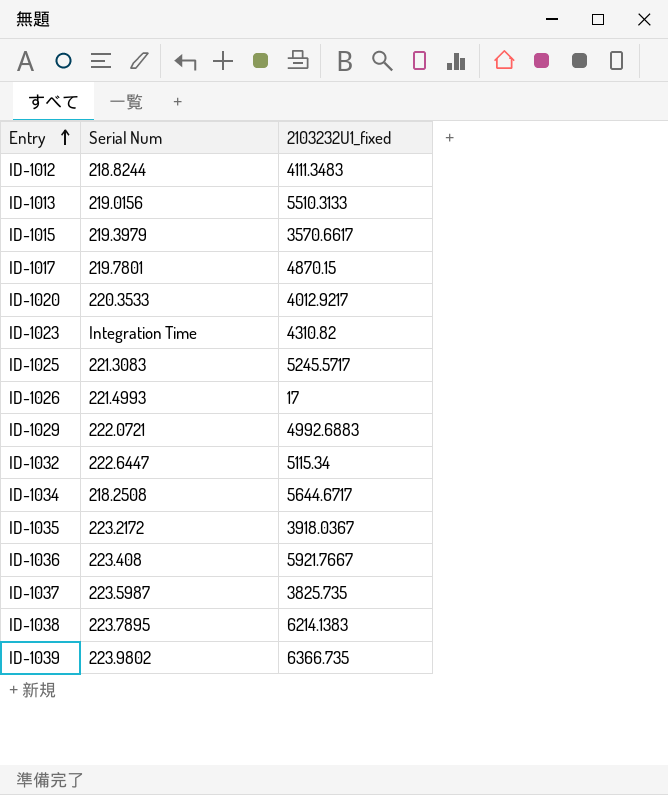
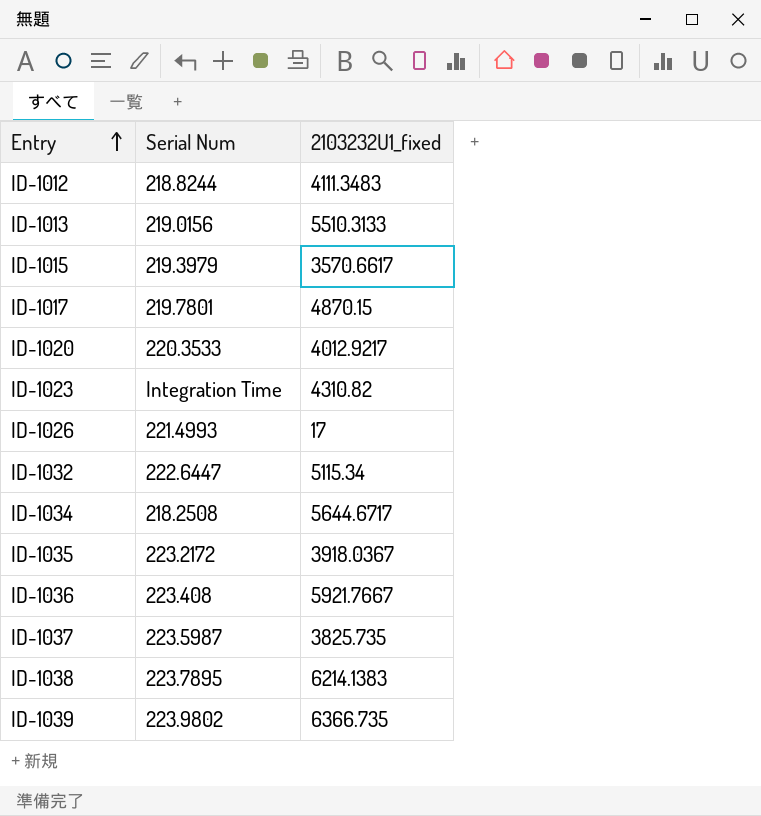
row ID-1025: 221.3083 | 5245.5717 -> none
row ID-1029: 222.0721 | 4992.6883 -> none

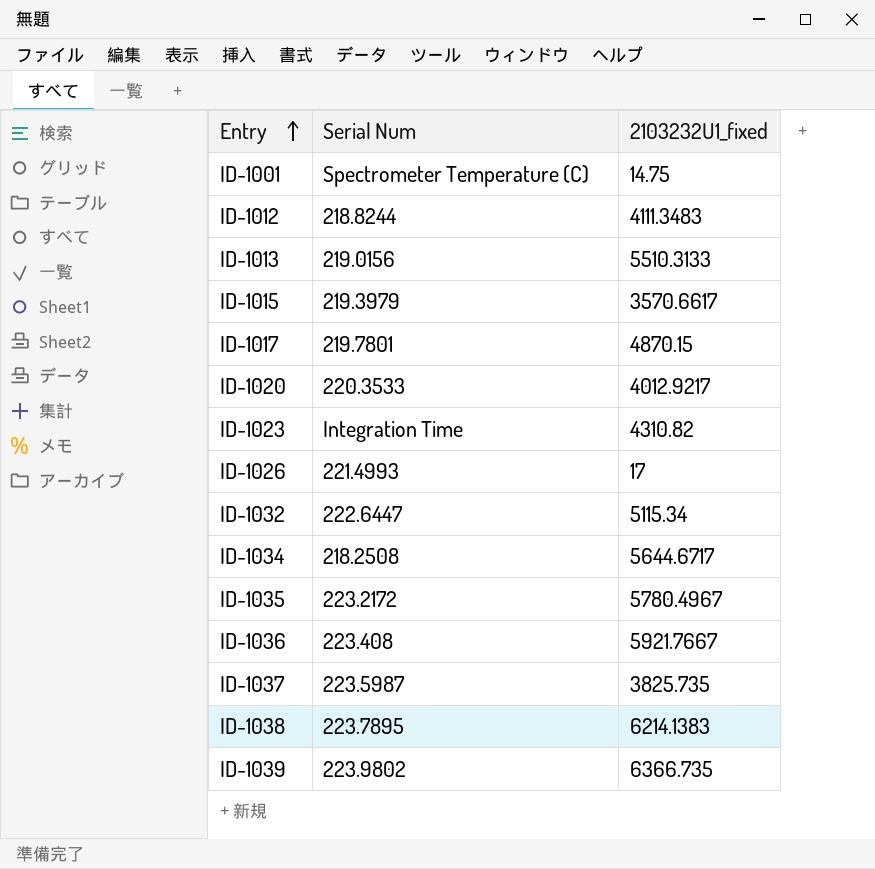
row ID-1001: none -> Spectrometer Temperature (C) | 14.75
ID-1035 | 2103232U1_fixed: 3918.0367 -> 5780.4967

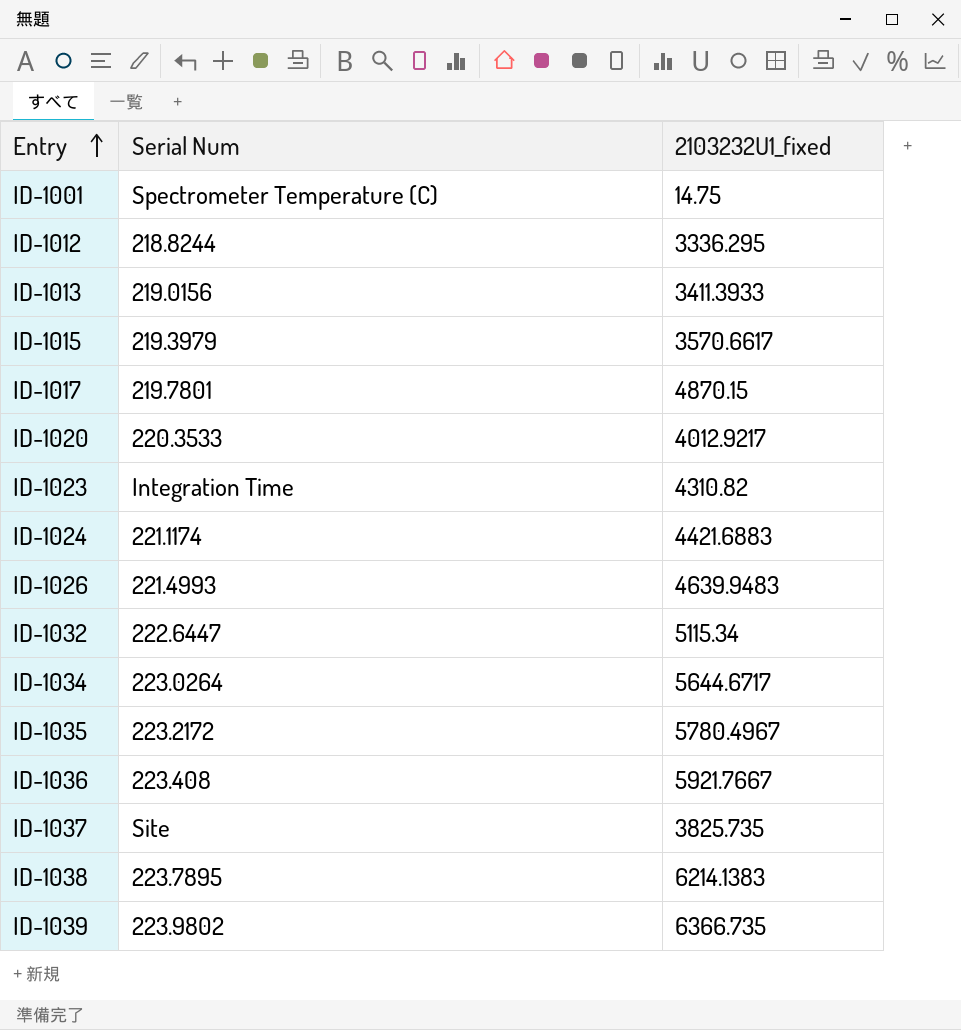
ID-1012 | 2103232U1_fixed: 4111.3483 -> 3336.295
ID-1013 | 2103232U1_fixed: 5510.3133 -> 3411.3933
row ID-1024: none -> 221.1174 | 4421.6883
ID-1026 | 2103232U1_fixed: 17 -> 4639.9483
ID-1034 | Serial Num: 218.2508 -> 223.0264
ID-1037 | Serial Num: 223.5987 -> Site

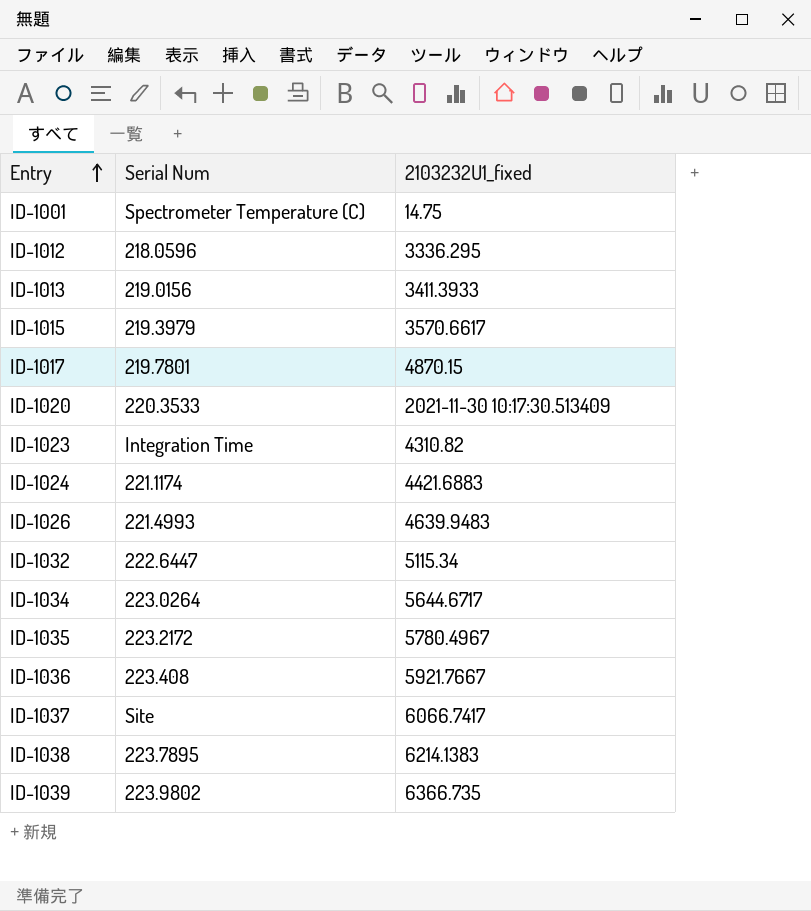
ID-1012 | Serial Num: 218.8244 -> 218.0596
ID-1020 | 2103232U1_fixed: 4012.9217 -> 2021-11-30 10:17:30.513409
ID-1037 | 2103232U1_fixed: 3825.735 -> 6066.7417

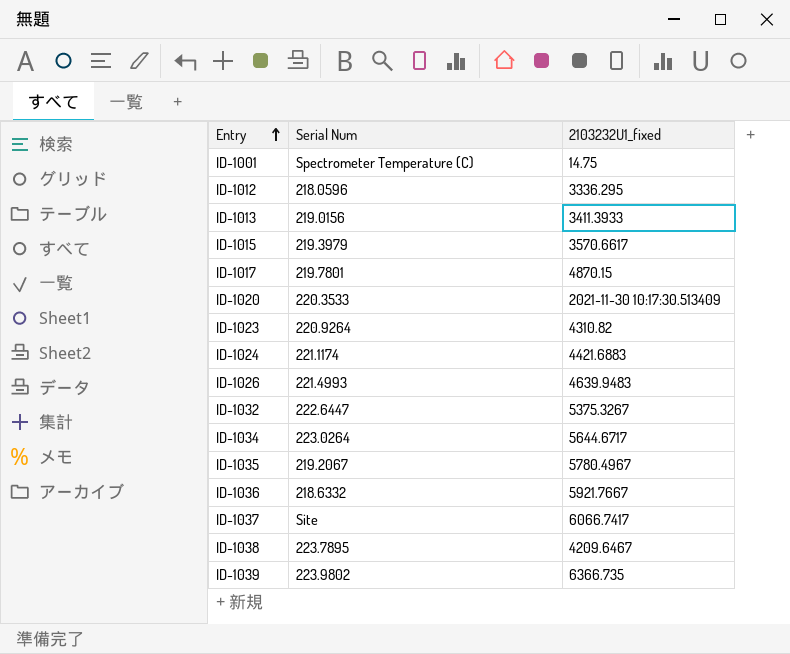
ID-1023 | Serial Num: Integration Time -> 220.9264
ID-1032 | 2103232U1_fixed: 5115.34 -> 5375.3267
ID-1035 | Serial Num: 223.2172 -> 219.2067
ID-1036 | Serial Num: 223.408 -> 218.6332
ID-1038 | 2103232U1_fixed: 6214.1383 -> 4209.6467

